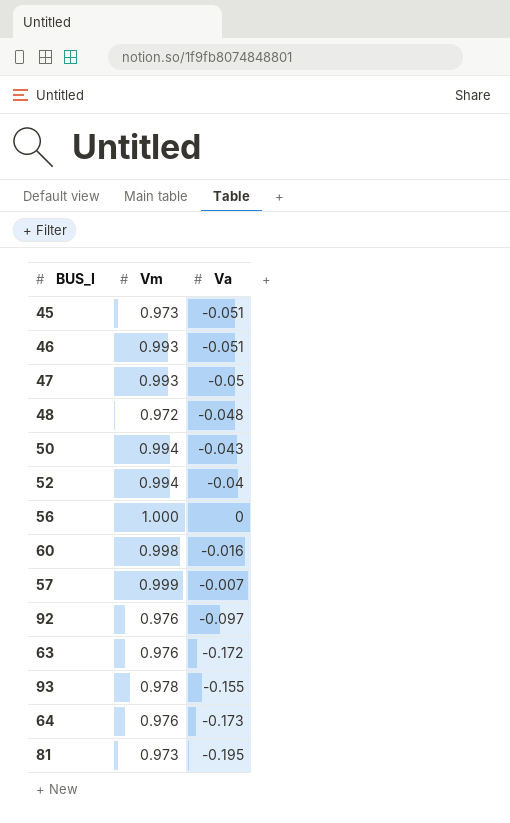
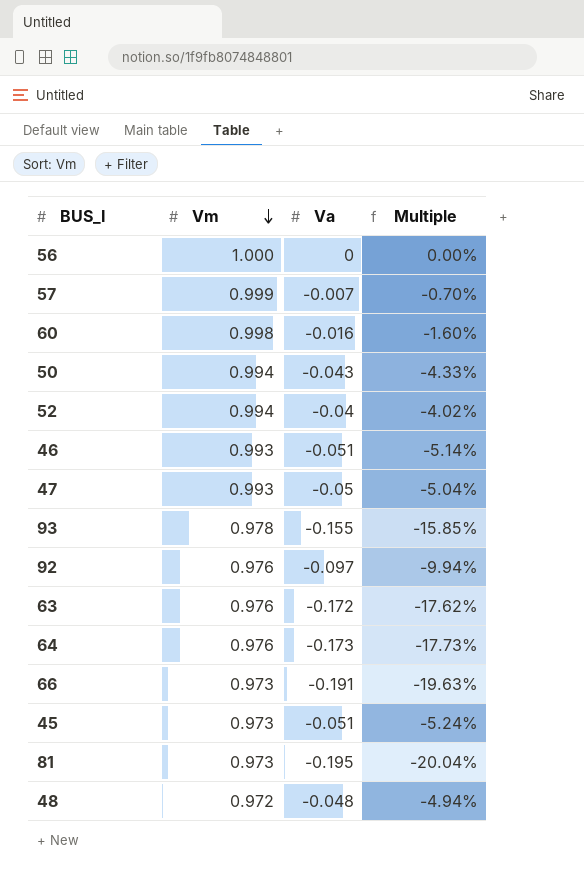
row order: none -> Vm descending
column Multiple | formula: none -> [Va] / [Vm]
row 66: none -> 0.973 | -0.191 | -19.63%

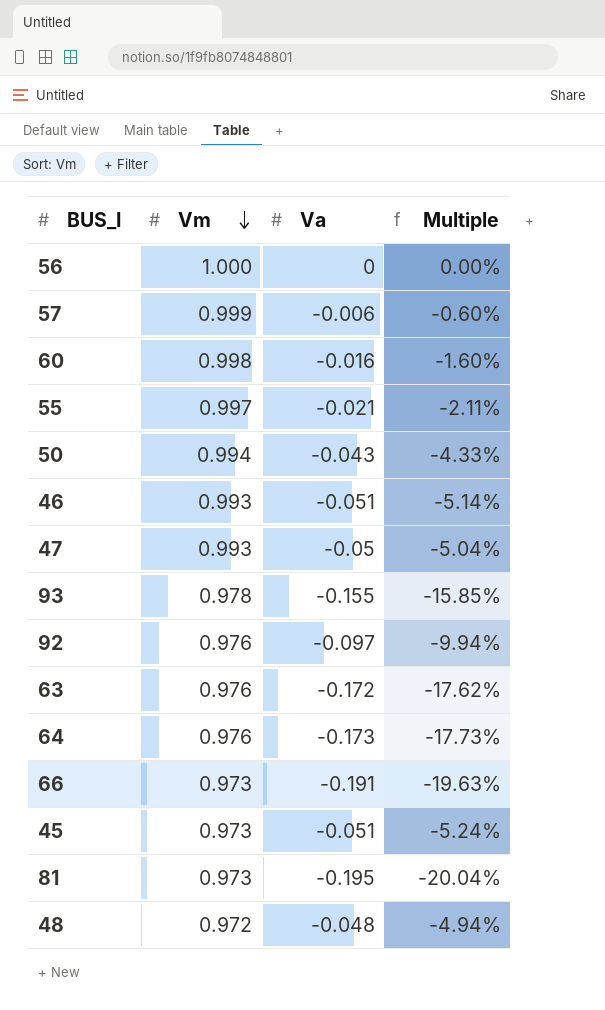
row 52: 0.994 | -0.04 | -4.02% -> none
57 | Va: -0.007 -> -0.006
57 | Multiple: -0.70% -> -0.60%
row 55: none -> 0.997 | -0.021 | -2.11%

